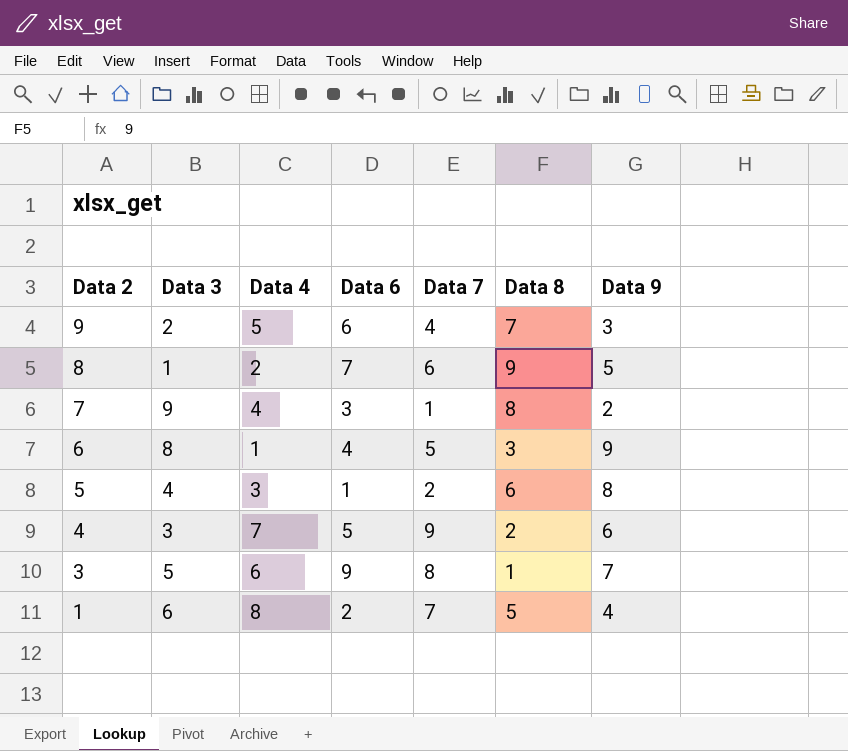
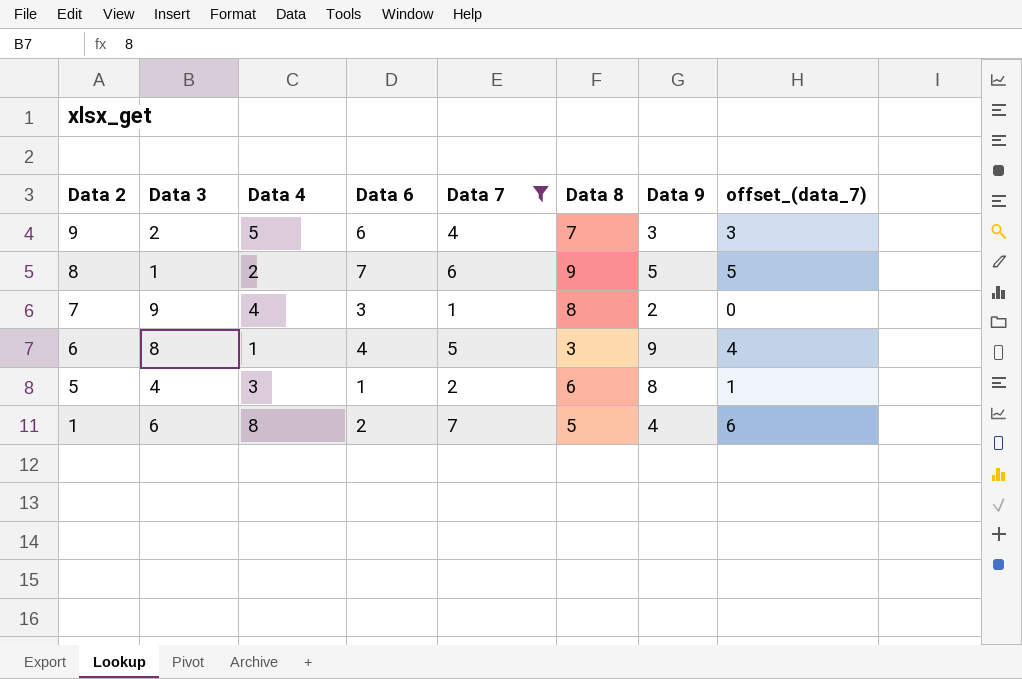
filter: none -> Data 7 <= 7
column offset_(data_7) | formula: none -> [Data 7] - 1

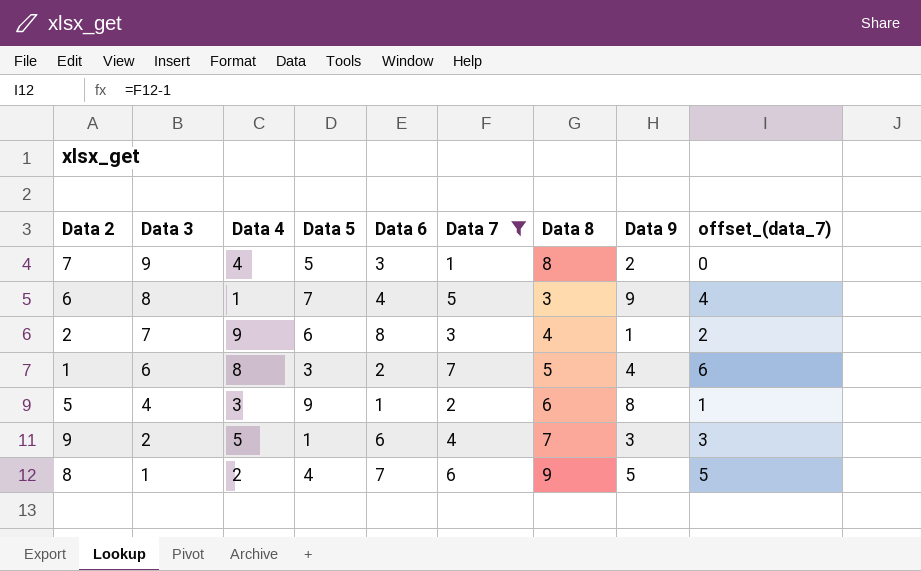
row order: Data 2 descending -> Data 3 descending
column Data 5 | position: none -> 4
row 2: none -> 7 | 9 | 6 | 8 | 3 | 4 | 1 | 2

